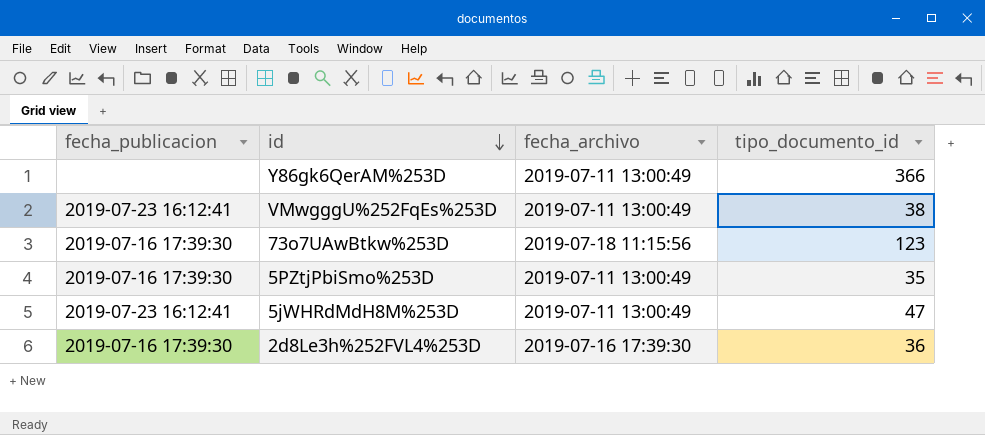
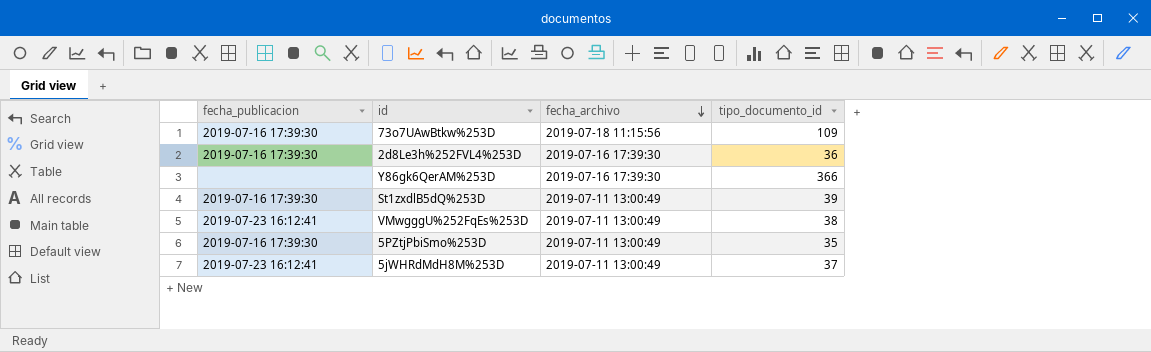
row order: id descending -> fecha_archivo descending
73o7UAwBtkw%253D | tipo_documento_id: 123 -> 109
Y86gk6QerAM%253D | fecha_archivo: 2019-07-11 13:00:49 -> 2019-07-16 17:39:30
row St1zxdlB5dQ%253D: none -> 2019-07-16 17:39:30 | 2019-07-11 13:00:49 | 39
5jWHRdMdH8M%253D | tipo_documento_id: 47 -> 37

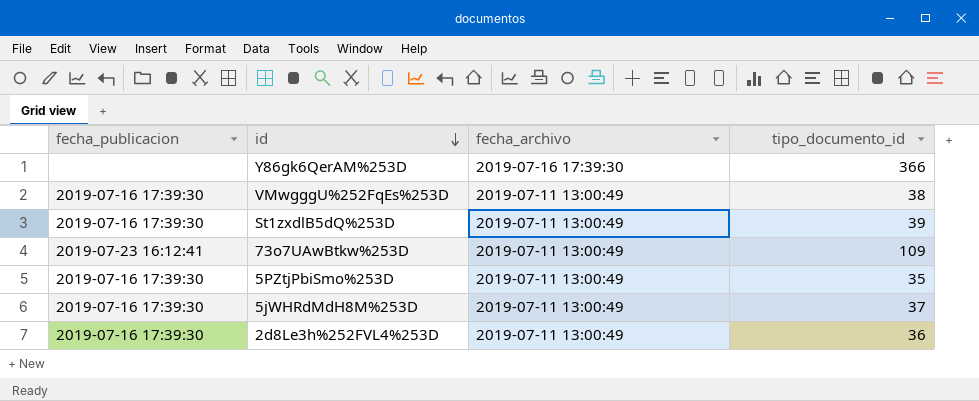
row order: fecha_archivo descending -> id descending
VMwgggU%252FqEs%253D | fecha_publicacion: 2019-07-23 16:12:41 -> 2019-07-16 17:39:30
73o7UAwBtkw%253D | fecha_publicacion: 2019-07-16 17:39:30 -> 2019-07-23 16:12:41
73o7UAwBtkw%253D | fecha_archivo: 2019-07-18 11:15:56 -> 2019-07-11 13:00:49
5jWHRdMdH8M%253D | fecha_publicacion: 2019-07-23 16:12:41 -> 2019-07-16 17:39:30
2d8Le3h%252FVL4%253D | fecha_archivo: 2019-07-16 17:39:30 -> 2019-07-11 13:00:49

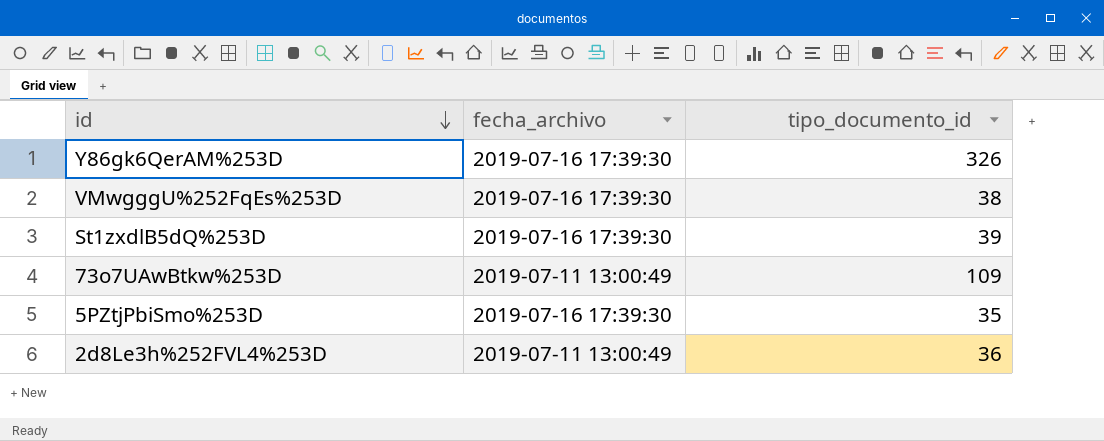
column fecha_publicacion | position: 1 -> none
row 5jWHRdMdH8M%253D: 2019-07-16 17:39:30 | 2019-07-11 13:00:49 | 37 -> none
Y86gk6QerAM%253D | tipo_documento_id: 366 -> 326
VMwgggU%252FqEs%253D | fecha_archivo: 2019-07-11 13:00:49 -> 2019-07-16 17:39:30
St1zxdlB5dQ%253D | fecha_archivo: 2019-07-11 13:00:49 -> 2019-07-16 17:39:30
5PZtjPbiSmo%253D | fecha_archivo: 2019-07-11 13:00:49 -> 2019-07-16 17:39:30

